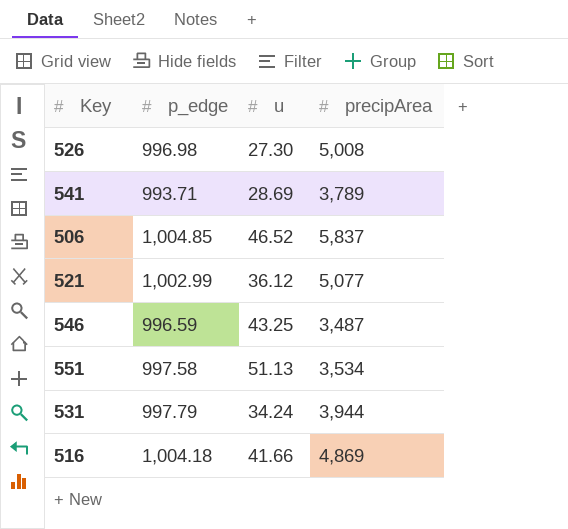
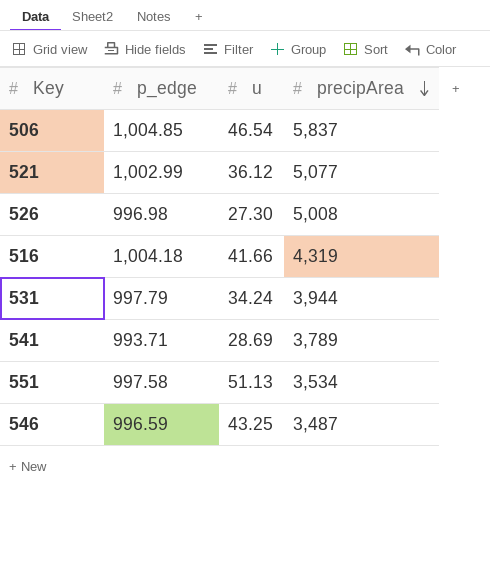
row order: none -> precipArea descending
506 | u: 46.52 -> 46.54
516 | precipArea: 4,869 -> 4,319

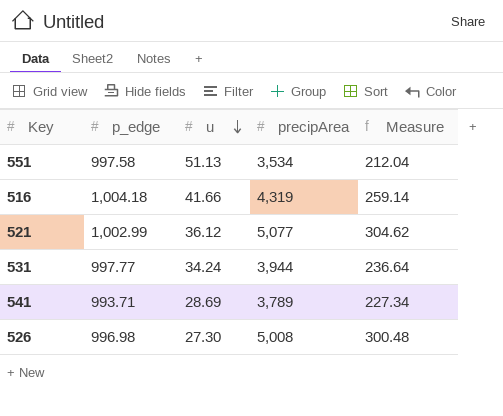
row order: precipArea descending -> u descending
column Measure | formula: none -> [precipArea] * 0.06
row 506: 1,004.85 | 46.54 | 5,837 -> none
row 546: 996.59 | 43.25 | 3,487 -> none
531 | p_edge: 997.79 -> 997.77

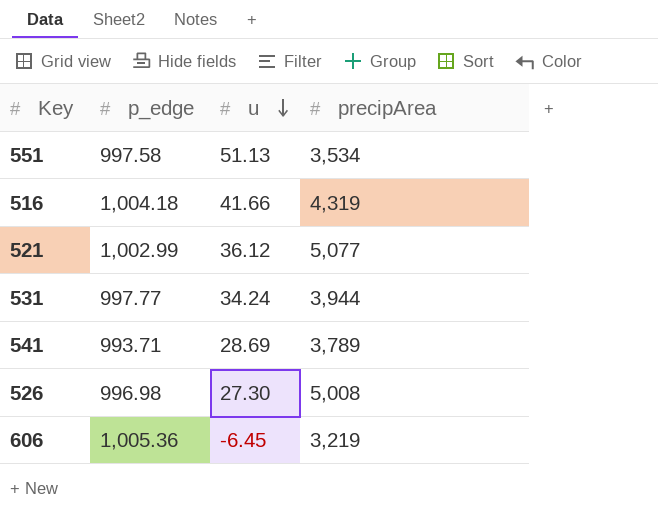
column Measure | formula: [precipArea] * 0.06 -> none
row 606: none -> 1,005.36 | -6.45 | 3,219

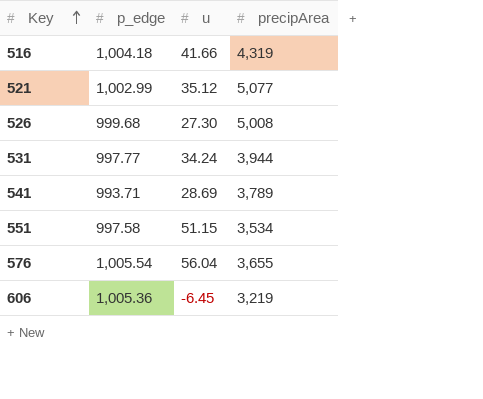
row order: u descending -> Key ascending
521 | u: 36.12 -> 35.12
526 | p_edge: 996.98 -> 999.68
551 | u: 51.13 -> 51.15
row 576: none -> 1,005.54 | 56.04 | 3,655

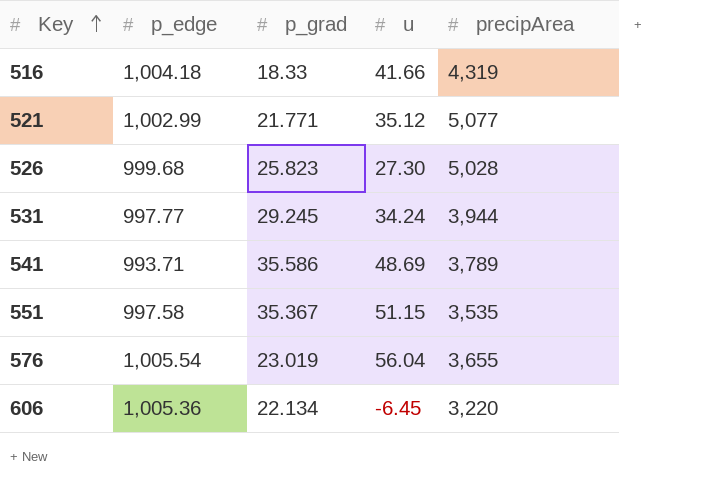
column p_grad | position: none -> 3
526 | precipArea: 5,008 -> 5,028
541 | u: 28.69 -> 48.69
551 | precipArea: 3,534 -> 3,535
606 | precipArea: 3,219 -> 3,220

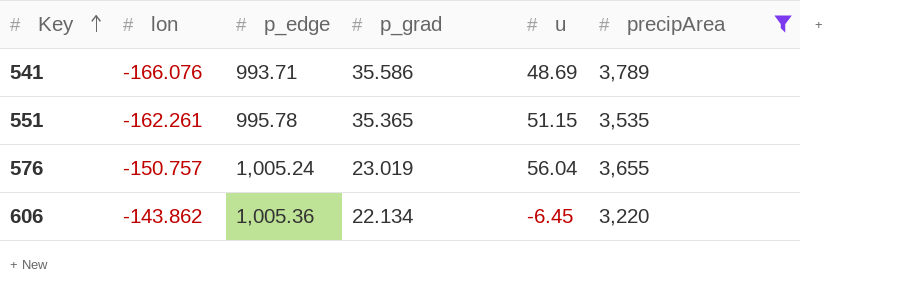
filter: none -> precipArea <= 3,789
column lon | position: none -> 2
551 | p_edge: 997.58 -> 995.78
551 | p_grad: 35.367 -> 35.365
576 | p_edge: 1,005.54 -> 1,005.24

